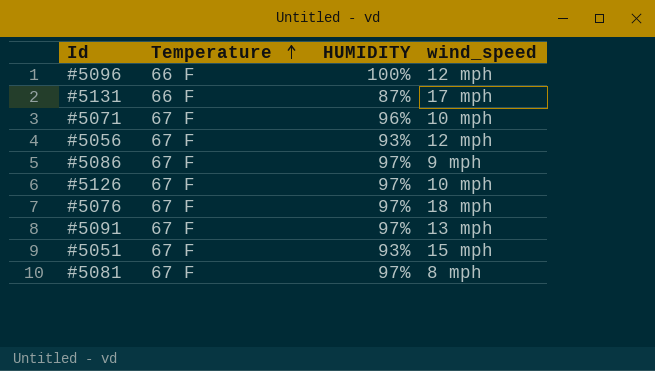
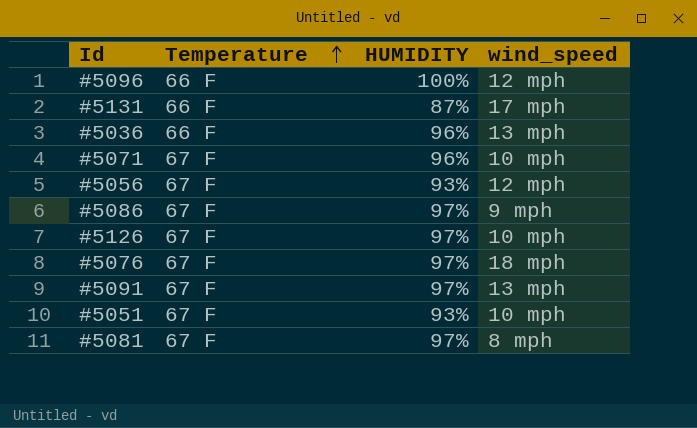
row #5036: none -> 66 F | 96% | 13 mph
#5051 | wind_speed: 15 mph -> 10 mph

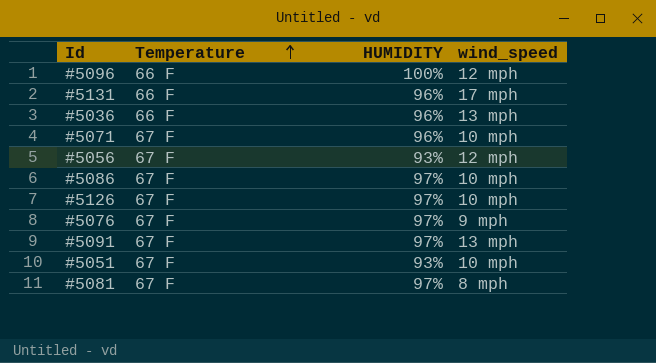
#5131 | HUMIDITY: 87% -> 96%
#5086 | wind_speed: 9 mph -> 10 mph
#5076 | wind_speed: 18 mph -> 9 mph

